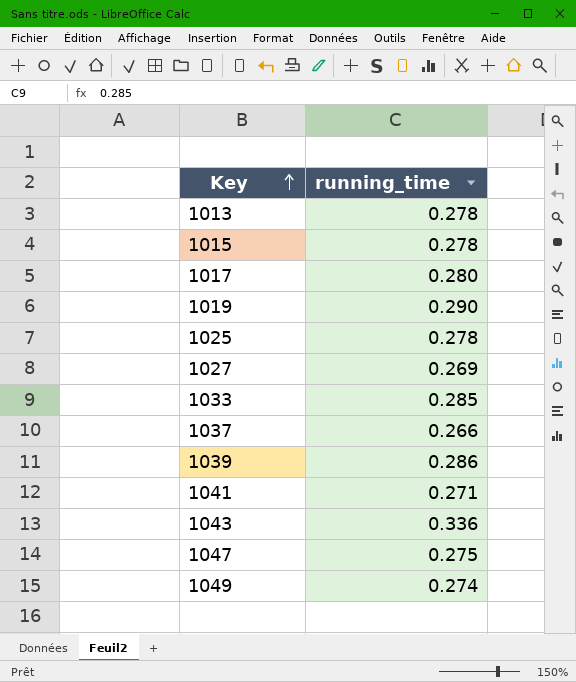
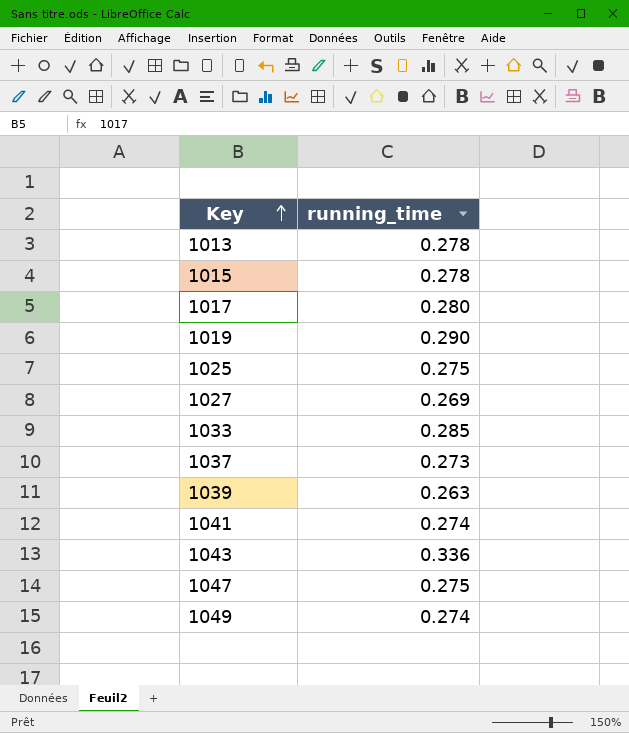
1025 | running_time: 0.278 -> 0.275
1037 | running_time: 0.266 -> 0.273
1039 | running_time: 0.286 -> 0.263
1041 | running_time: 0.271 -> 0.274

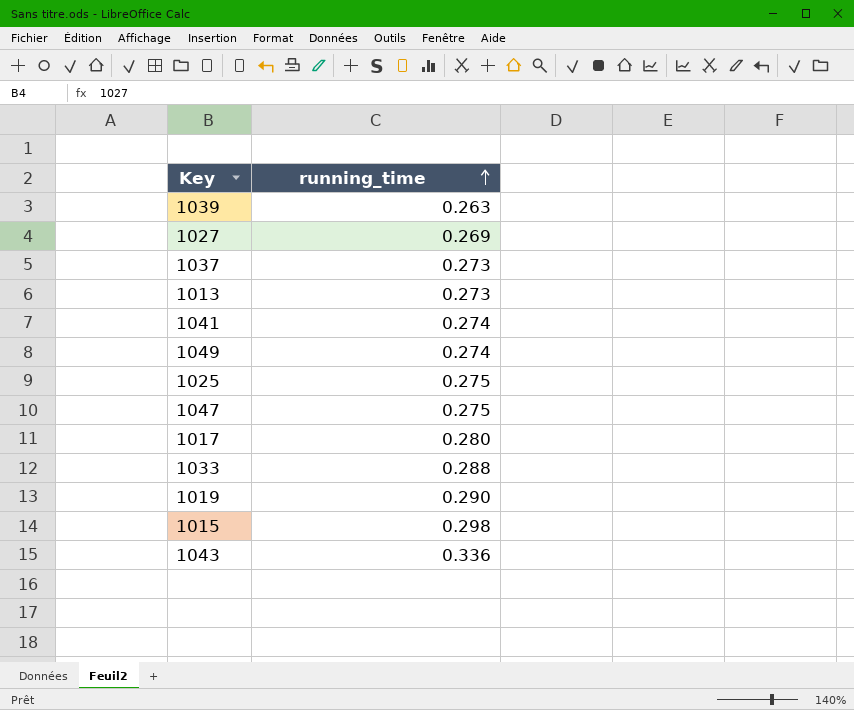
row order: Key ascending -> running_time ascending
1013 | running_time: 0.278 -> 0.273
1033 | running_time: 0.285 -> 0.288
1015 | running_time: 0.278 -> 0.298

